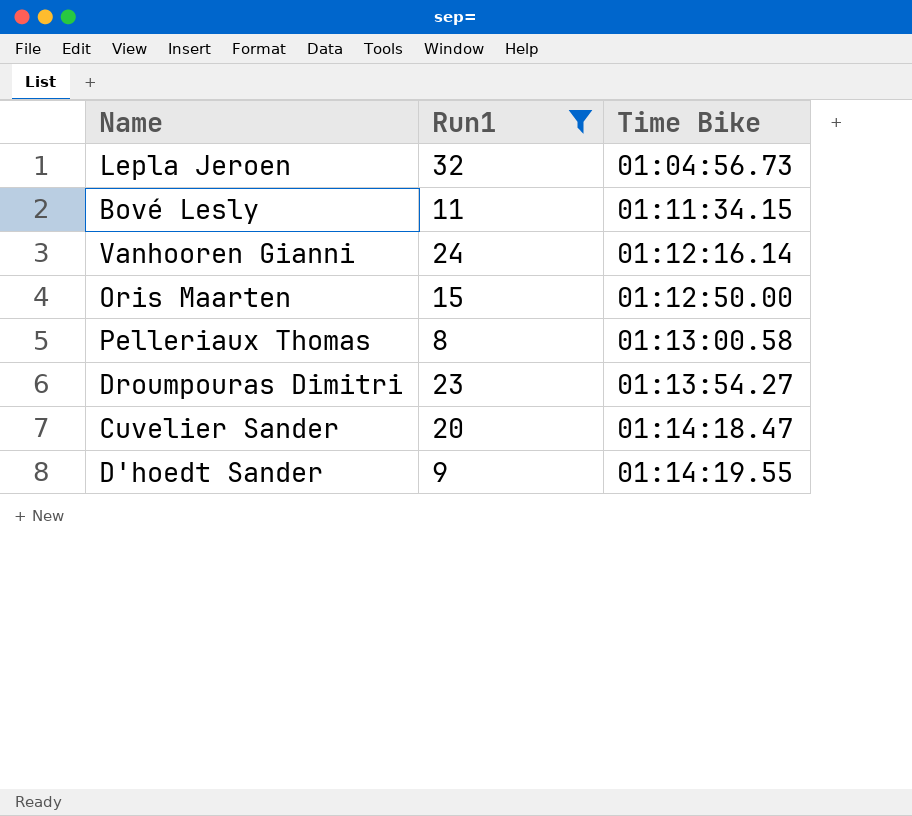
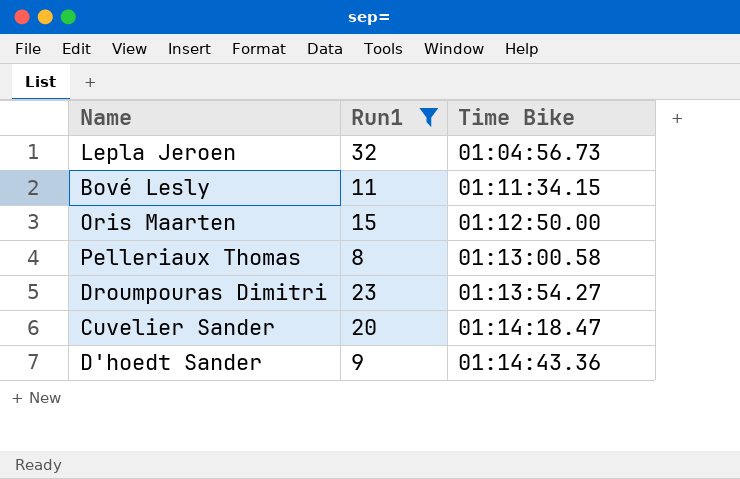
row Vanhooren Gianni: 24 | 01:12:16.14 -> none
D'hoedt Sander | Time Bike: 01:14:19.55 -> 01:14:43.36

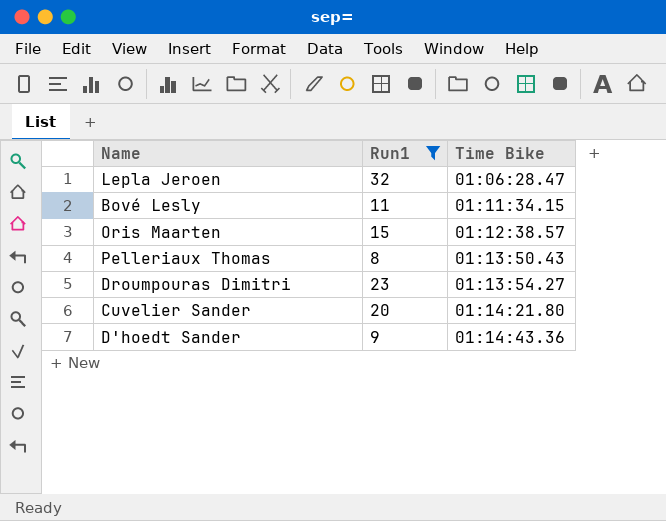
Lepla Jeroen | Time Bike: 01:04:56.73 -> 01:06:28.47
Oris Maarten | Time Bike: 01:12:50.00 -> 01:12:38.57
Pelleriaux Thomas | Time Bike: 01:13:00.58 -> 01:13:50.43
Cuvelier Sander | Time Bike: 01:14:18.47 -> 01:14:21.80

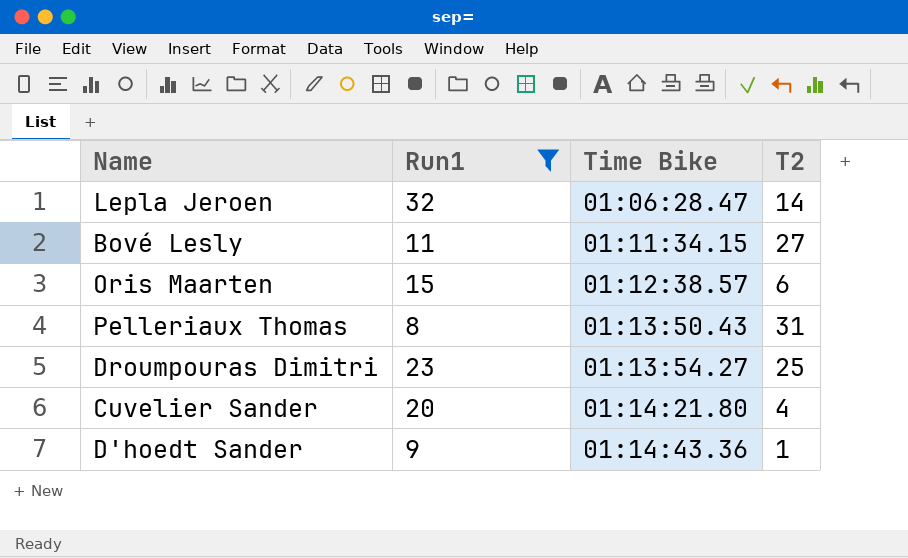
column T2 | position: none -> 4

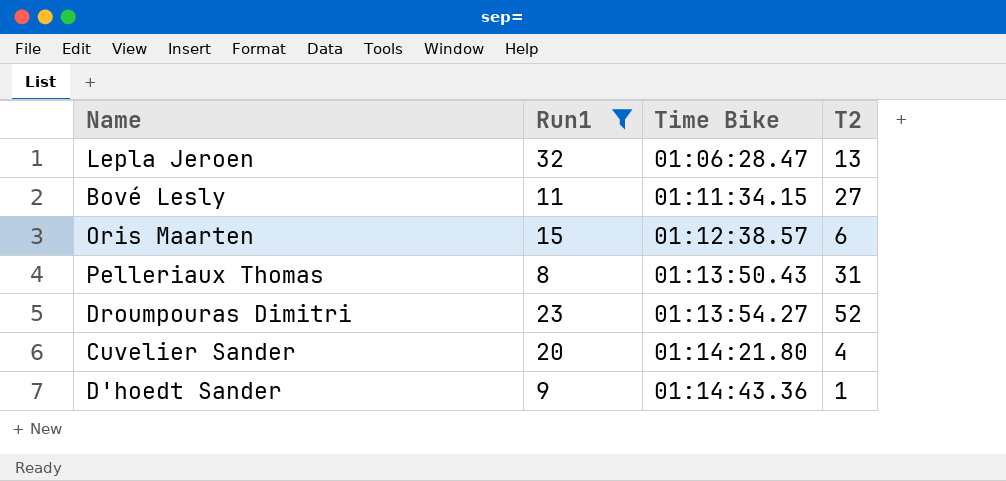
Lepla Jeroen | T2: 14 -> 13
Droumpouras Dimitri | T2: 25 -> 52

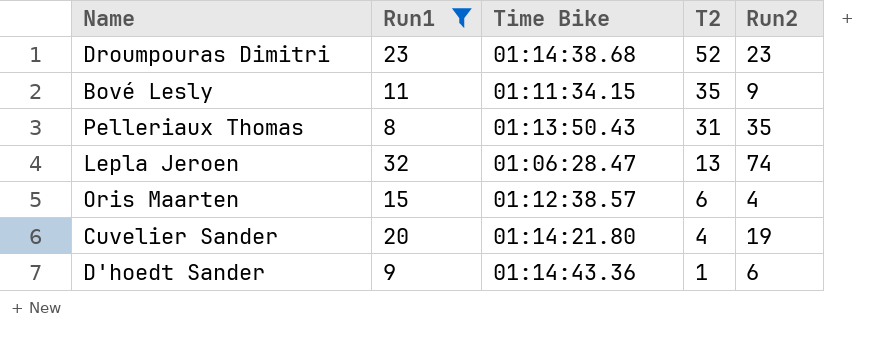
row order: Time Bike ascending -> T2 descending
column Run2 | position: none -> 5
Droumpouras Dimitri | Time Bike: 01:13:54.27 -> 01:14:38.68
Bové Lesly | T2: 27 -> 35

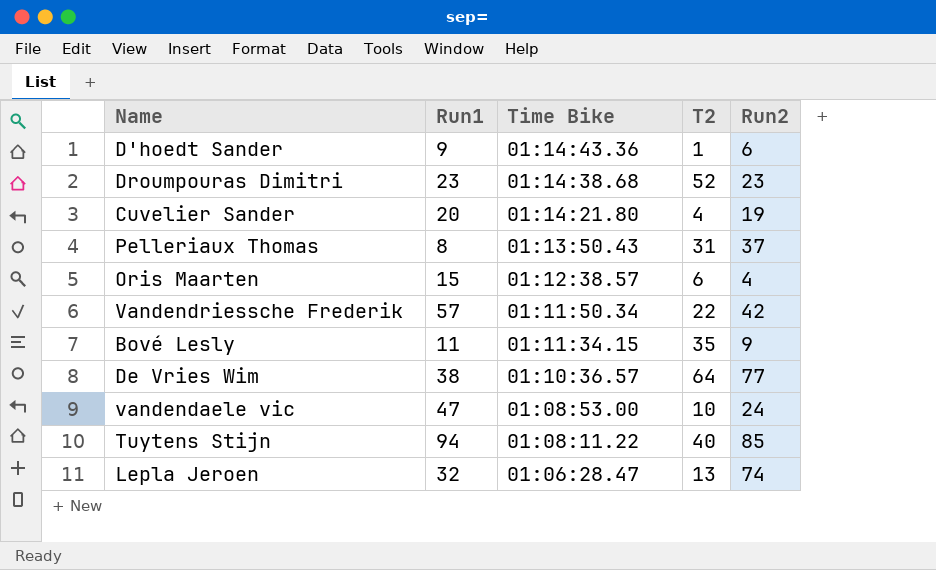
filter: Run1 <= 32 -> none
row order: T2 descending -> Time Bike descending
Pelleriaux Thomas | Run2: 35 -> 37

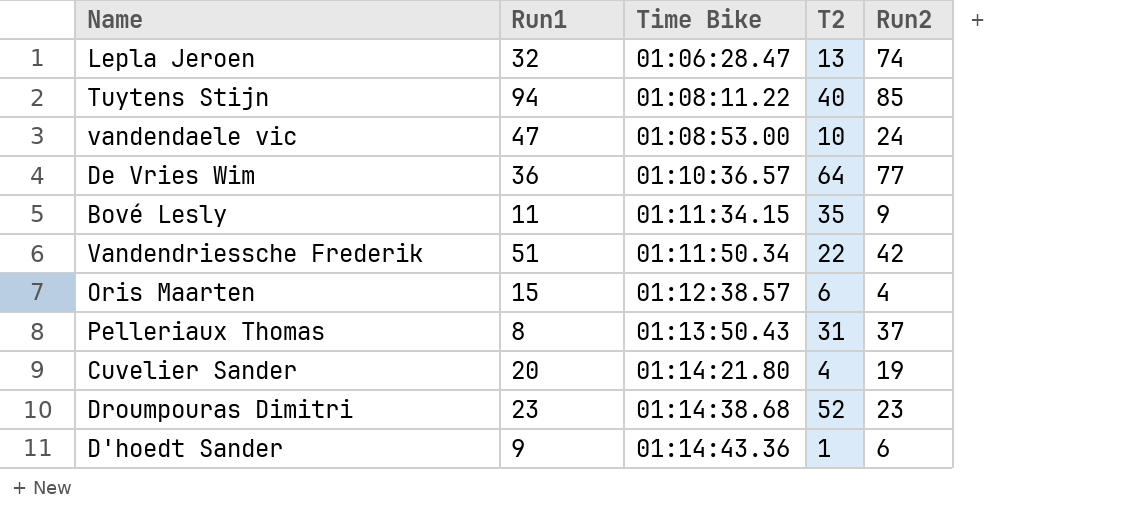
row order: Time Bike descending -> Time Bike ascending
De Vries Wim | Run1: 38 -> 36
Vandendriessche Frederik | Run1: 57 -> 51

